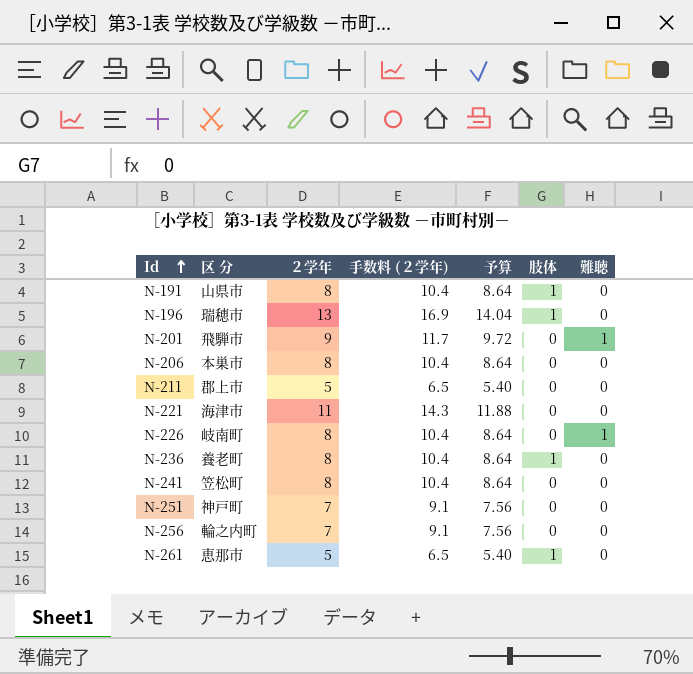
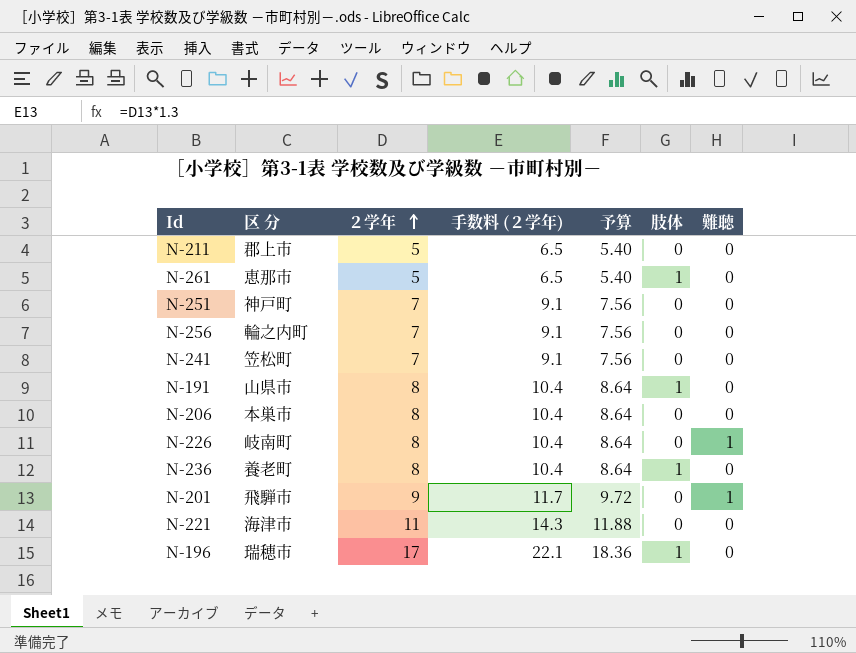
row order: Id ascending -> ２学年 ascending
N-241 | ２学年: 8 -> 7
N-241 | 手数料 (２学年): 10.4 -> 9.1
N-241 | 予算: 8.64 -> 7.56
N-196 | ２学年: 13 -> 17
N-196 | 手数料 (２学年): 16.9 -> 22.1
N-196 | 予算: 14.04 -> 18.36

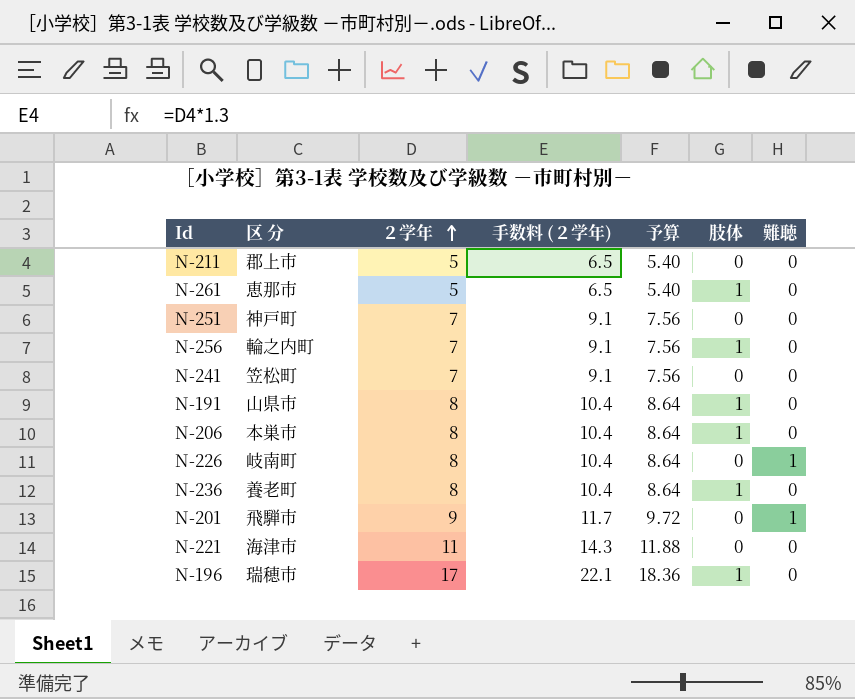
N-256 | 肢体: 0 -> 1
N-206 | 肢体: 0 -> 1

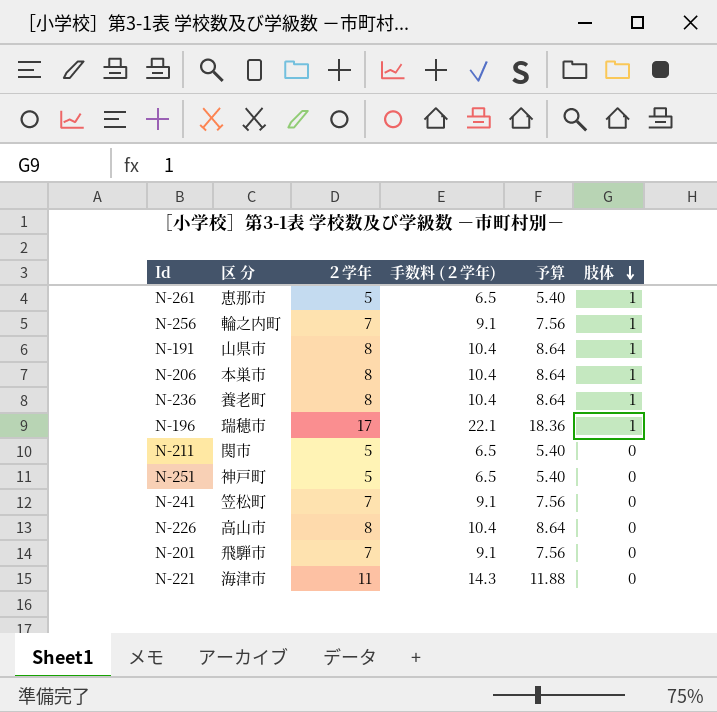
row order: ２学年 ascending -> 肢体 descending
column 難聴 | position: 7 -> none
N-211 | 区 分: 郡上市 -> 関市
N-251 | ２学年: 7 -> 5
N-251 | 手数料 (２学年): 9.1 -> 6.5
N-251 | 予算: 7.56 -> 5.40
N-226 | 区 分: 岐南町 -> 高山市
N-201 | ２学年: 9 -> 7
N-201 | 手数料 (２学年): 11.7 -> 9.1
N-201 | 予算: 9.72 -> 7.56

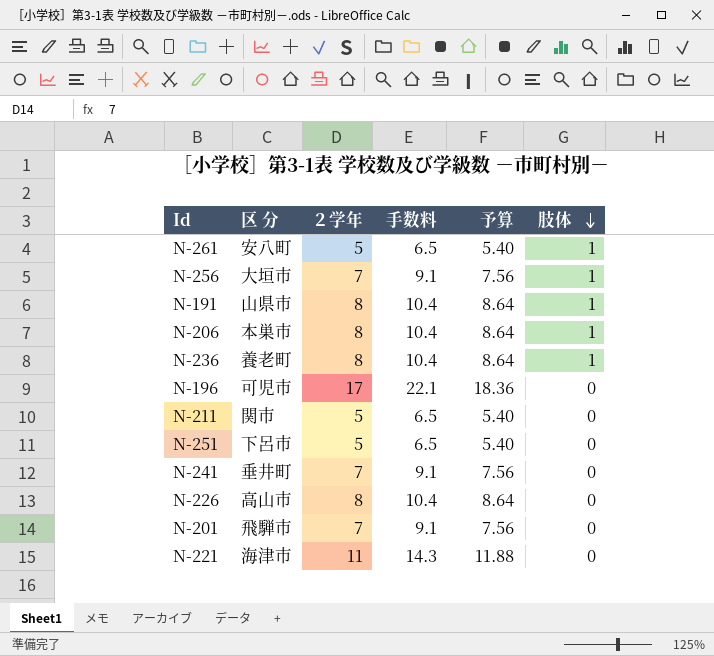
column name: 手数料 (２学年) -> 手数料
N-261 | 区 分: 恵那市 -> 安八町
N-256 | 区 分: 輪之内町 -> 大垣市
N-196 | 区 分: 瑞穂市 -> 可児市
N-196 | 肢体: 1 -> 0
N-251 | 区 分: 神戸町 -> 下呂市
N-241 | 区 分: 笠松町 -> 垂井町

